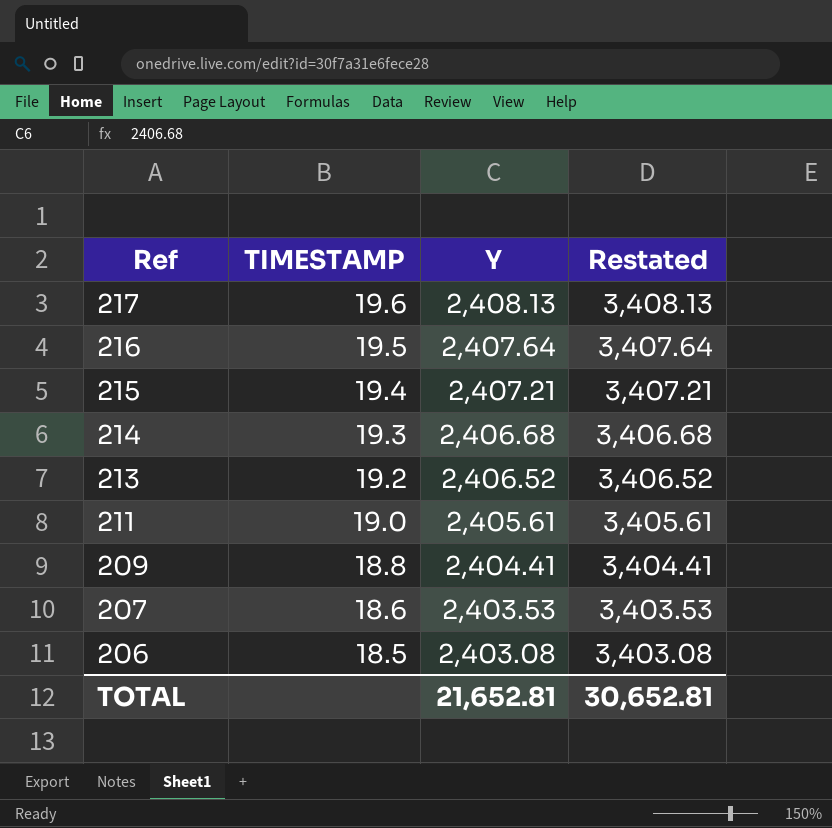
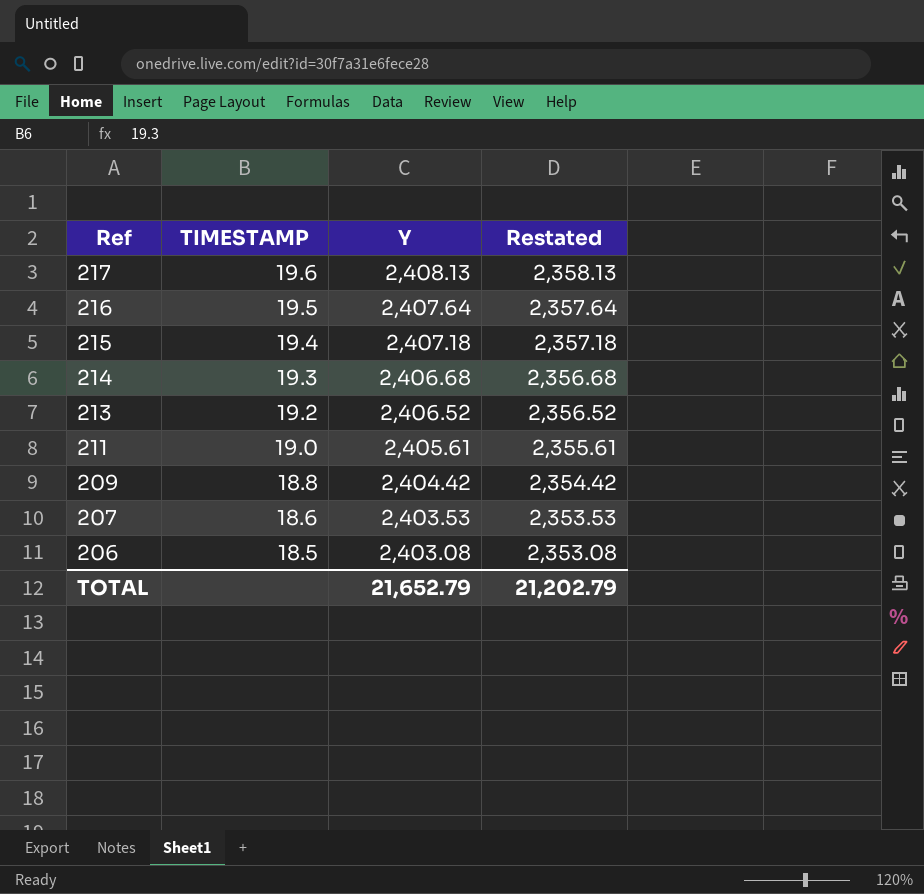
column Restated | formula: [Y] + 1000 -> [Y] - 50
215 | Y: 2,407.21 -> 2,407.18
209 | Y: 2,404.41 -> 2,404.42
TOTAL | Y: 21,652.81 -> 21,652.79
TOTAL | Restated: 30,652.81 -> 21,202.79

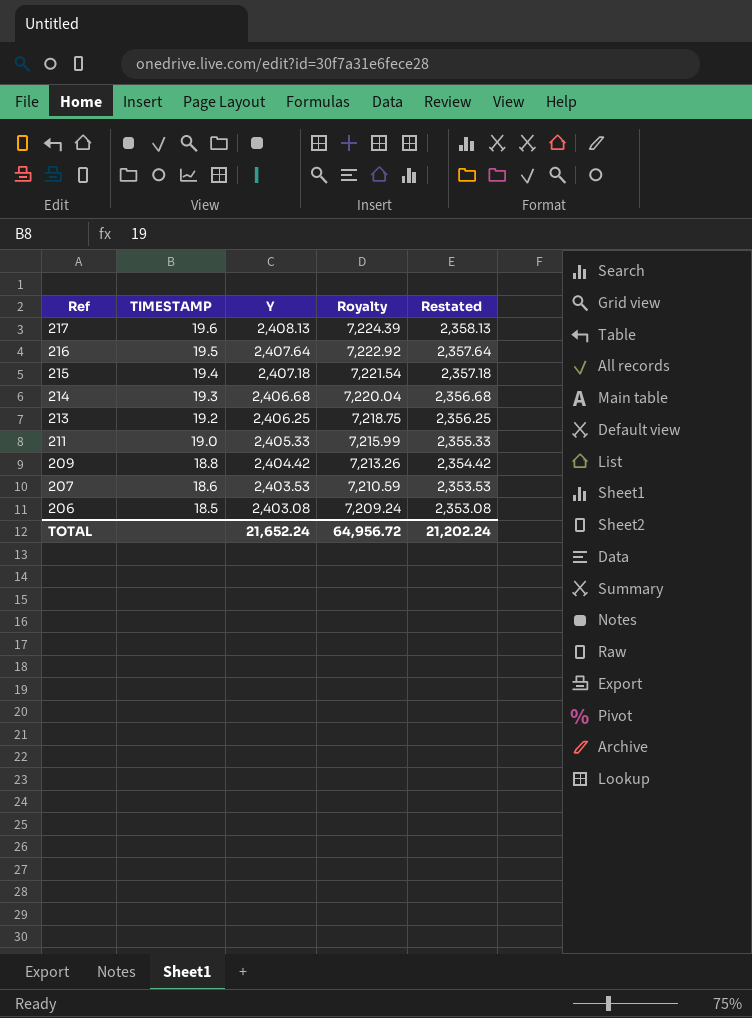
column Royalty | formula: none -> [Y] * 3
213 | Y: 2,406.52 -> 2,406.25
213 | Restated: 2,356.52 -> 2,356.25
211 | Y: 2,405.61 -> 2,405.33
211 | Restated: 2,355.61 -> 2,355.33
TOTAL | Y: 21,652.79 -> 21,652.24
TOTAL | Restated: 21,202.79 -> 21,202.24

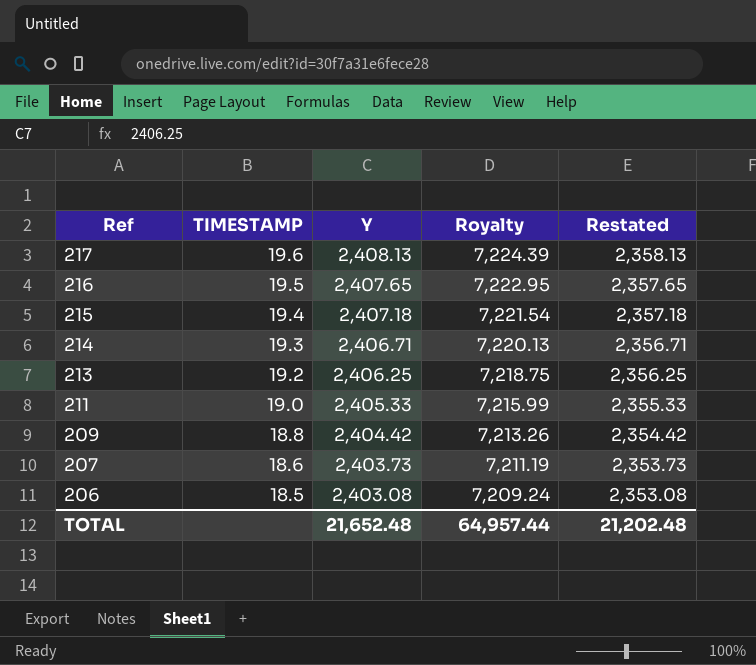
216 | Y: 2,407.64 -> 2,407.65
216 | Royalty: 7,222.92 -> 7,222.95
216 | Restated: 2,357.64 -> 2,357.65
214 | Y: 2,406.68 -> 2,406.71
214 | Royalty: 7,220.04 -> 7,220.13
214 | Restated: 2,356.68 -> 2,356.71
207 | Y: 2,403.53 -> 2,403.73
207 | Royalty: 7,210.59 -> 7,211.19
207 | Restated: 2,353.53 -> 2,353.73
TOTAL | Y: 21,652.24 -> 21,652.48
TOTAL | Royalty: 64,956.72 -> 64,957.44
TOTAL | Restated: 21,202.24 -> 21,202.48

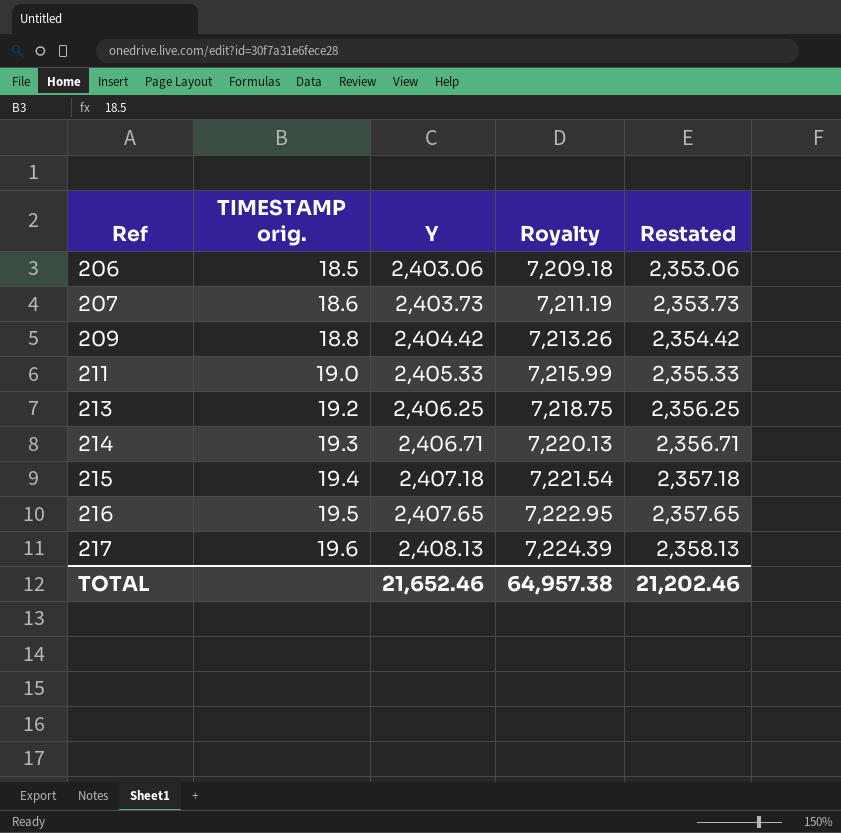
row order: Ref descending -> Ref ascending
column name: TIMESTAMP -> TIMESTAMP orig.
206 | Y: 2,403.08 -> 2,403.06
206 | Royalty: 7,209.24 -> 7,209.18
206 | Restated: 2,353.08 -> 2,353.06
TOTAL | Y: 21,652.48 -> 21,652.46
TOTAL | Royalty: 64,957.44 -> 64,957.38
TOTAL | Restated: 21,202.48 -> 21,202.46

